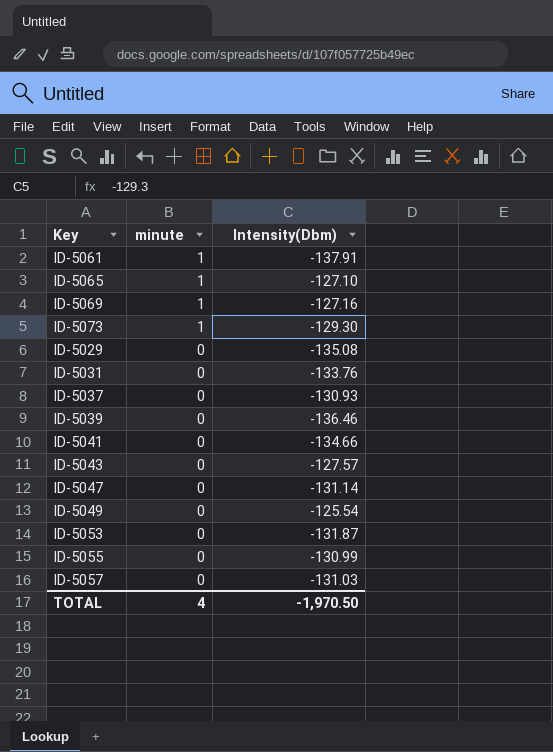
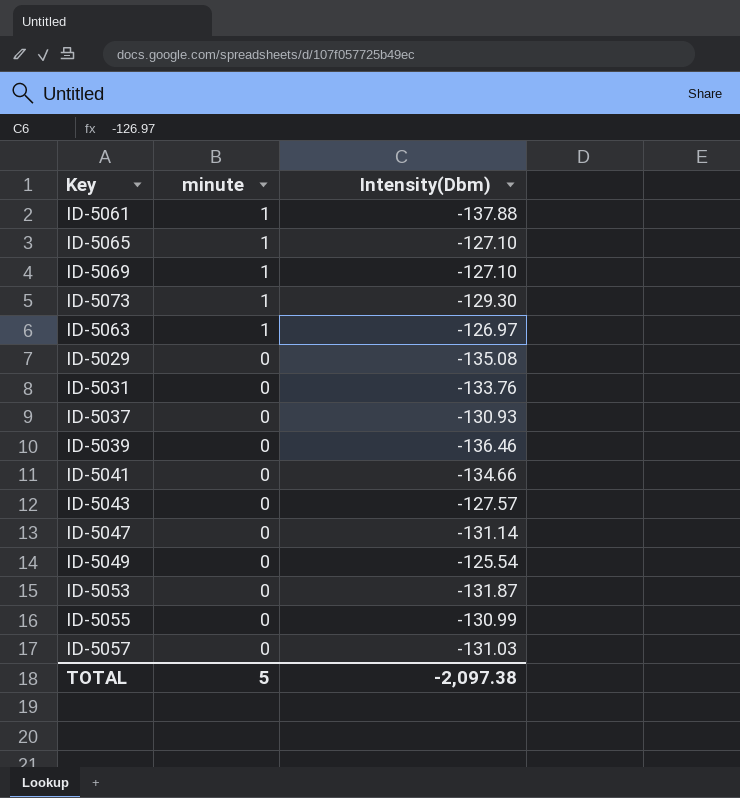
ID-5061 | Intensity(Dbm): -137.91 -> -137.88
ID-5069 | Intensity(Dbm): -127.16 -> -127.10
row ID-5063: none -> 1 | -126.97
TOTAL | minute: 4 -> 5
TOTAL | Intensity(Dbm): -1,970.50 -> -2,097.38

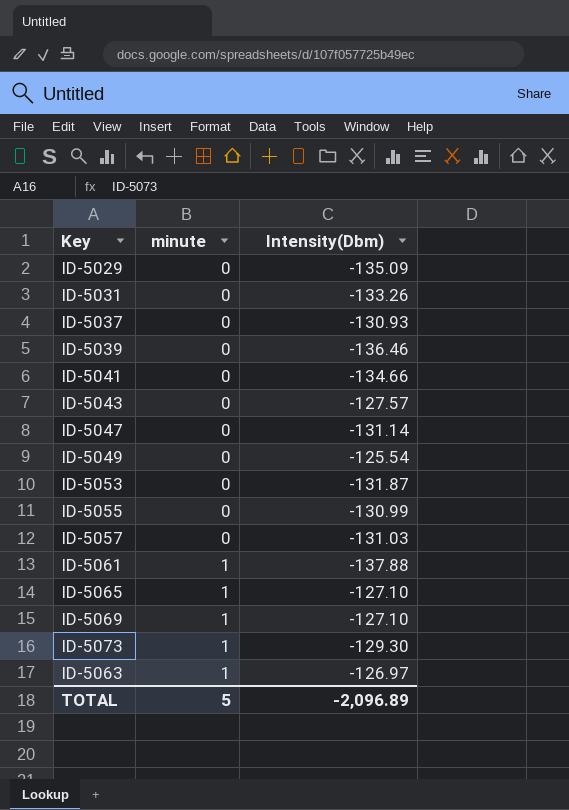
row order: minute descending -> minute ascending
ID-5029 | Intensity(Dbm): -135.08 -> -135.09
ID-5031 | Intensity(Dbm): -133.76 -> -133.26
TOTAL | Intensity(Dbm): -2,097.38 -> -2,096.89

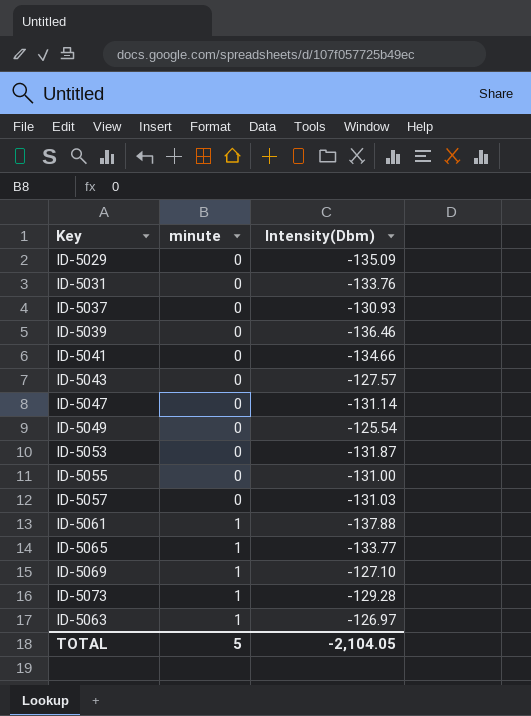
ID-5031 | Intensity(Dbm): -133.26 -> -133.76
ID-5055 | Intensity(Dbm): -130.99 -> -131.00
ID-5065 | Intensity(Dbm): -127.10 -> -133.77
ID-5073 | Intensity(Dbm): -129.30 -> -129.28
TOTAL | Intensity(Dbm): -2,096.89 -> -2,104.05

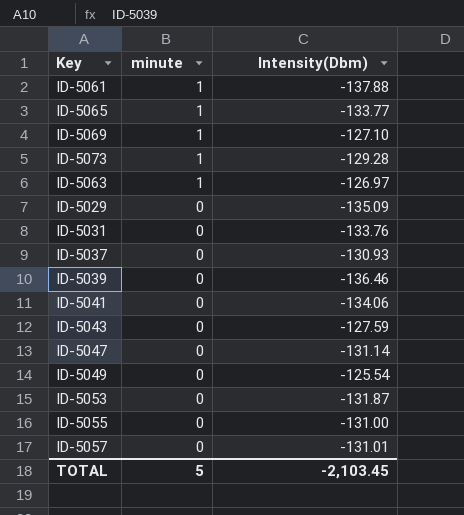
row order: minute ascending -> minute descending
ID-5041 | Intensity(Dbm): -134.66 -> -134.06
ID-5043 | Intensity(Dbm): -127.57 -> -127.59
ID-5057 | Intensity(Dbm): -131.03 -> -131.01
TOTAL | Intensity(Dbm): -2,104.05 -> -2,103.45

